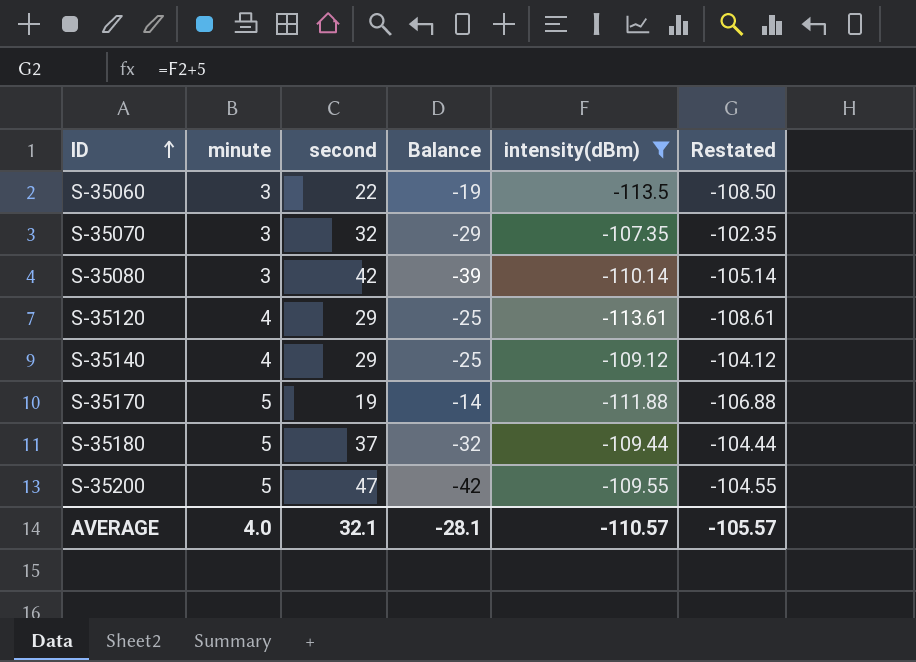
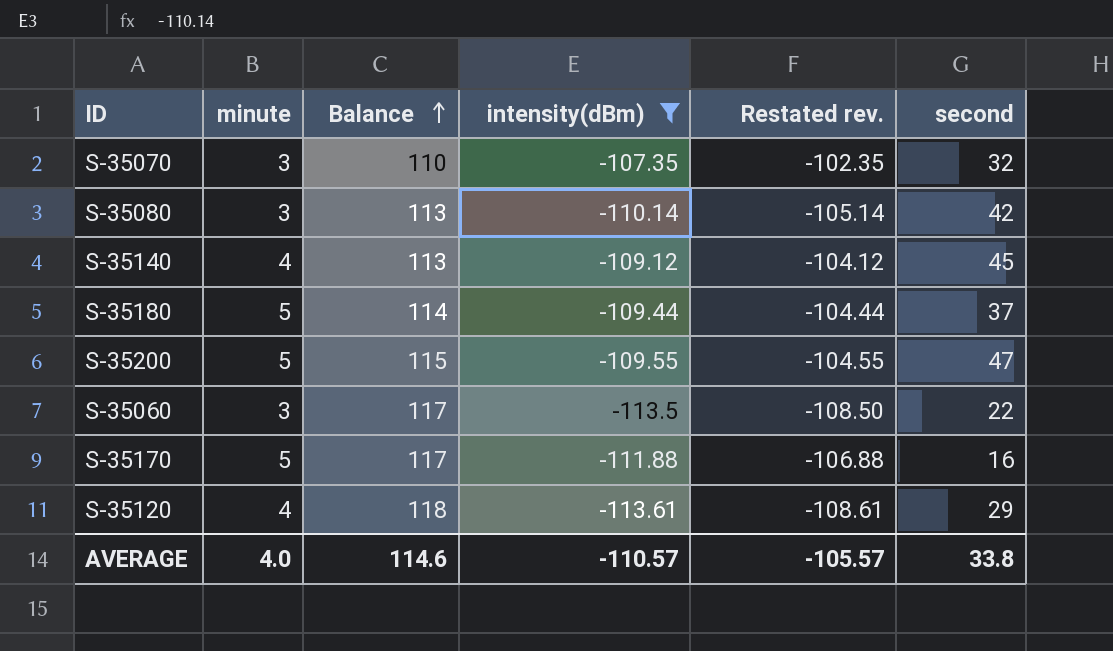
row order: ID ascending -> Balance ascending
column Balance | formula: [minute] - [second] -> [minute] - [intensity(dBm)]
column name: Restated -> Restated rev.
column second | position: 3 -> 6
S-35140 | second: 29 -> 45
S-35170 | second: 19 -> 16
AVERAGE | Balance: -28.1 -> 114.6
AVERAGE | second: 32.1 -> 33.8

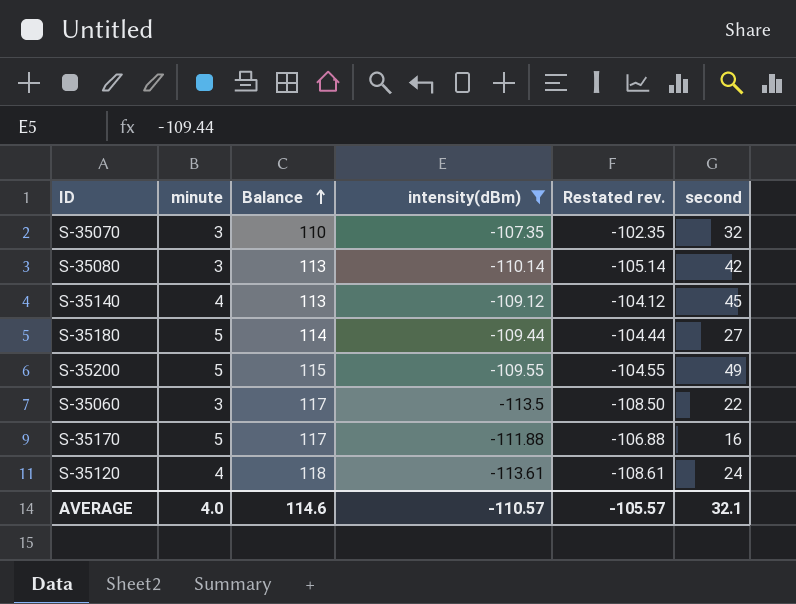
S-35180 | second: 37 -> 27
S-35200 | second: 47 -> 49
S-35120 | second: 29 -> 24
AVERAGE | second: 33.8 -> 32.1

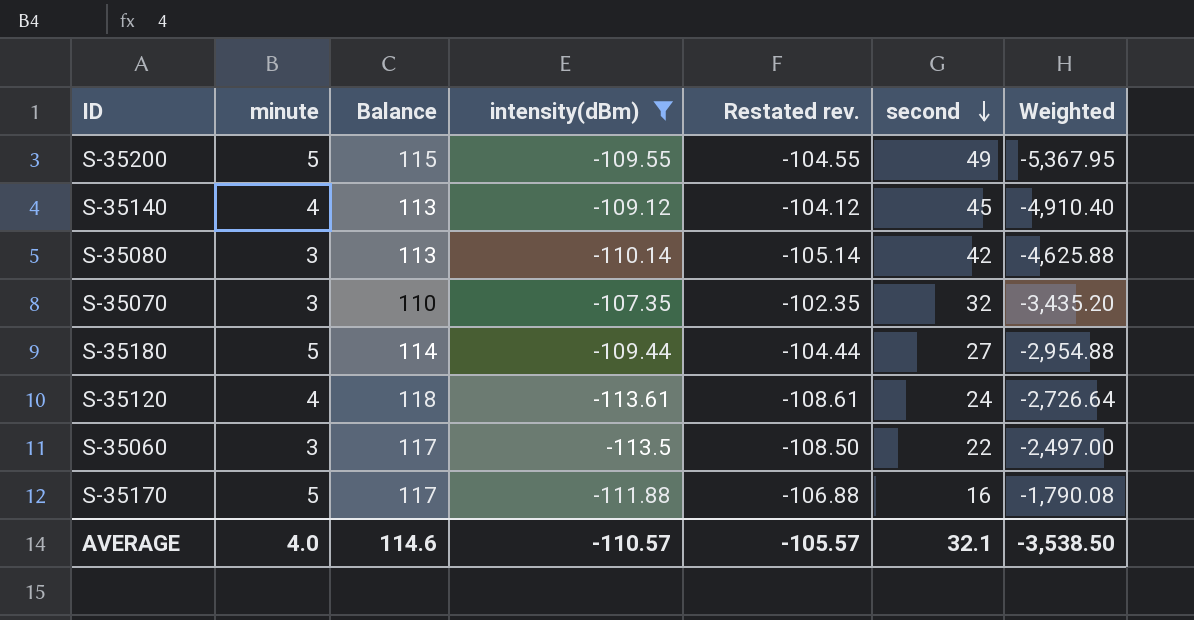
row order: Balance ascending -> second descending
column Weighted | formula: none -> [intensity(dBm)] * [second]

